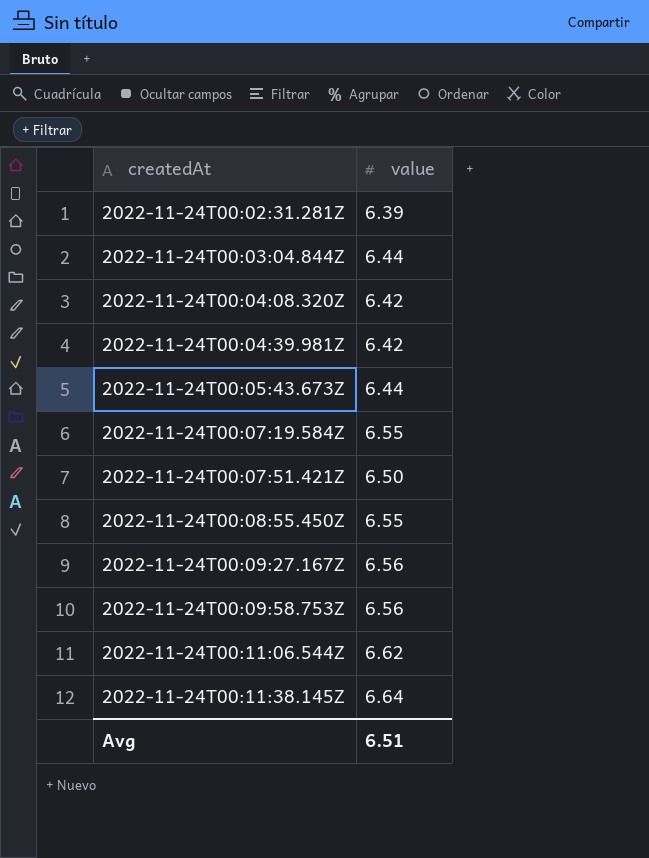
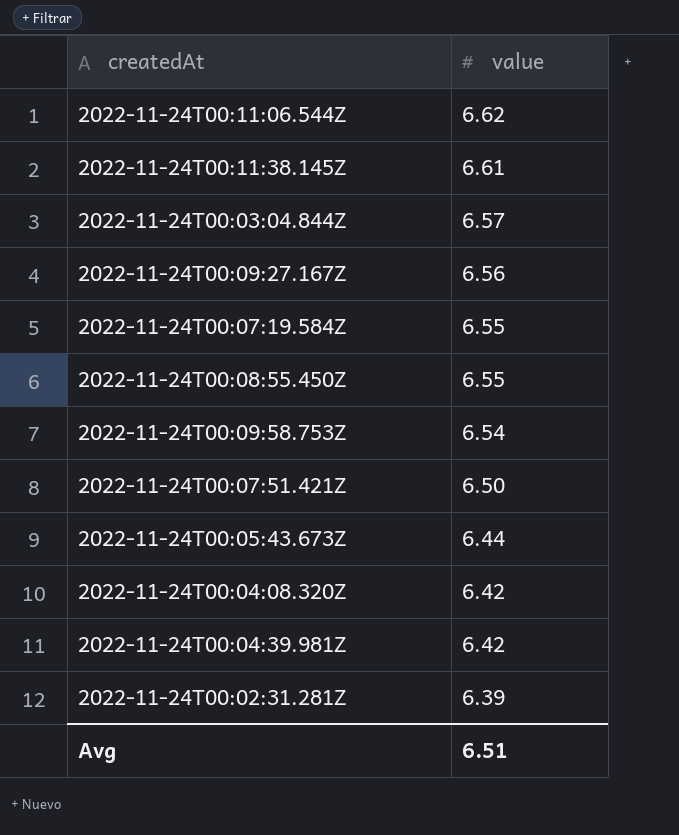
row order: createdAt ascending -> value descending
2022-11-24T00:11:38.145Z | value: 6.64 -> 6.61
2022-11-24T00:03:04.844Z | value: 6.44 -> 6.57
2022-11-24T00:09:58.753Z | value: 6.56 -> 6.54

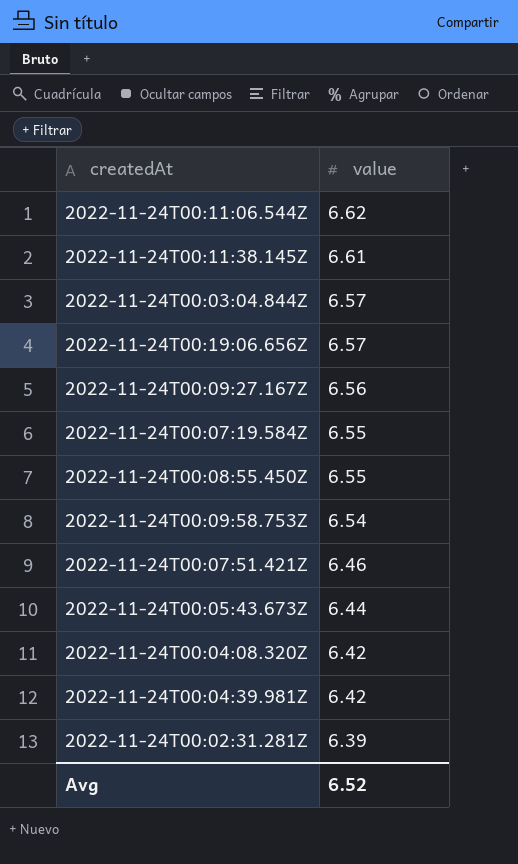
row 2022-11-24T00:19:06.656Z: none -> 6.57
2022-11-24T00:07:51.421Z | value: 6.50 -> 6.46
Avg | value: 6.51 -> 6.52

